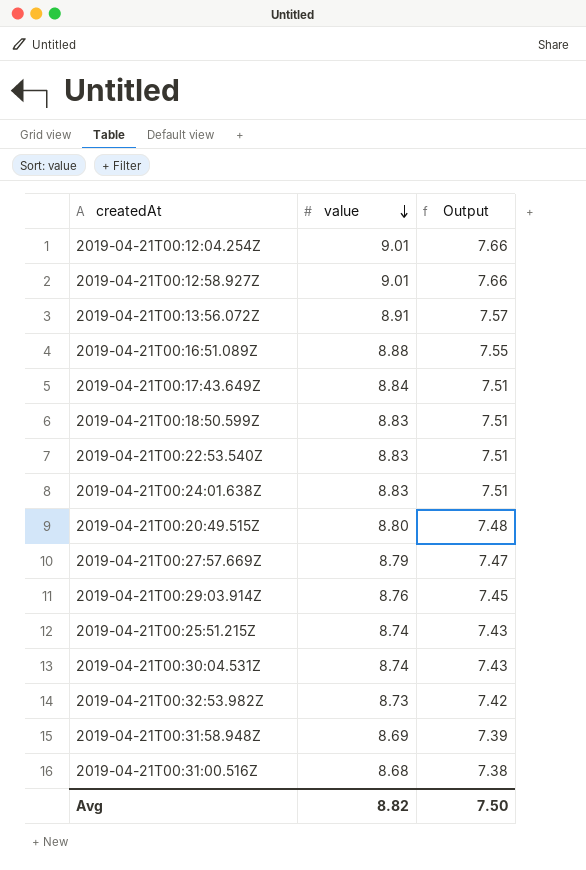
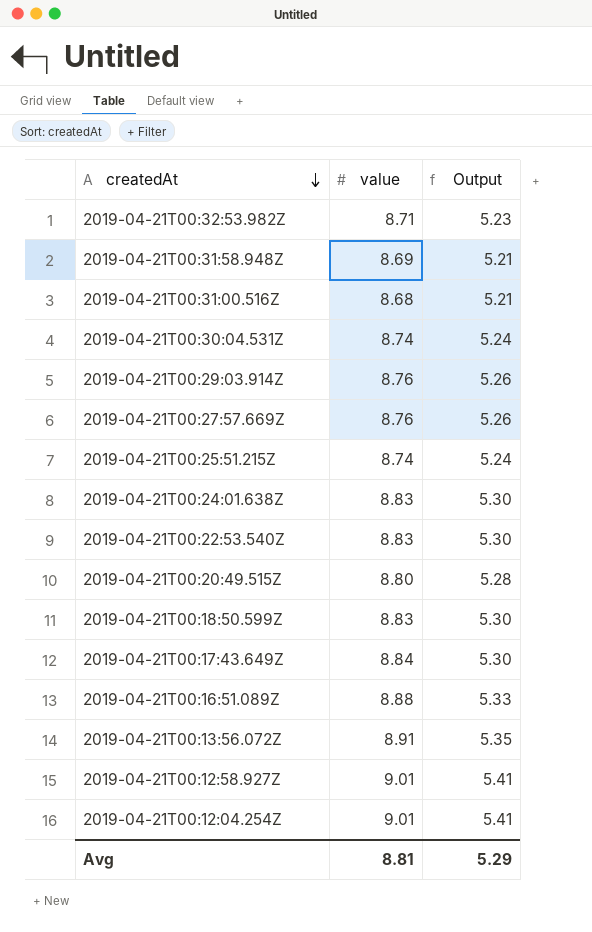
row order: value descending -> createdAt descending
column Output | formula: [value] * 0.85 -> [value] * 0.6
2019-04-21T00:32:53.982Z | value: 8.73 -> 8.71
2019-04-21T00:27:57.669Z | value: 8.79 -> 8.76
Avg | value: 8.82 -> 8.81
Avg | Output: 7.50 -> 5.29

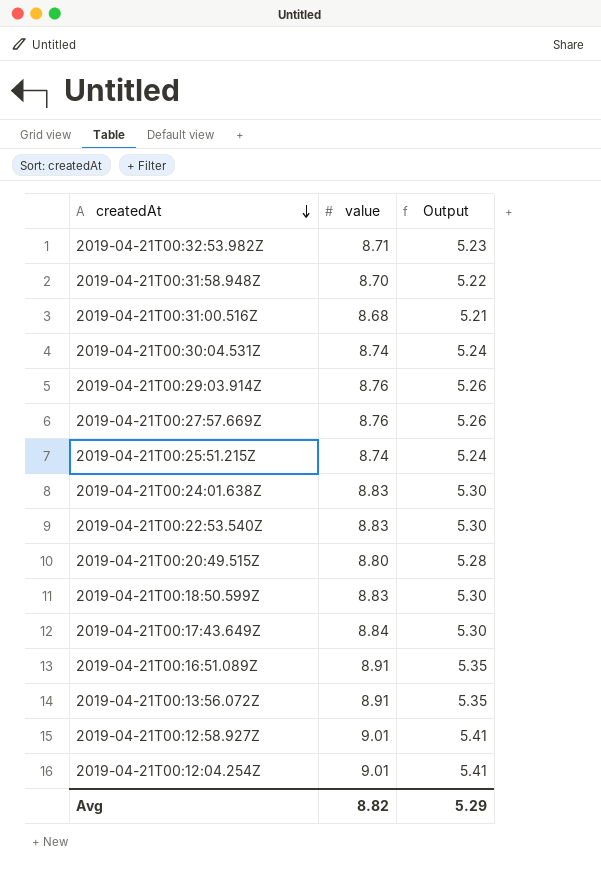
2019-04-21T00:31:58.948Z | value: 8.69 -> 8.70
2019-04-21T00:31:58.948Z | Output: 5.21 -> 5.22
2019-04-21T00:16:51.089Z | value: 8.88 -> 8.91
2019-04-21T00:16:51.089Z | Output: 5.33 -> 5.35
Avg | value: 8.81 -> 8.82

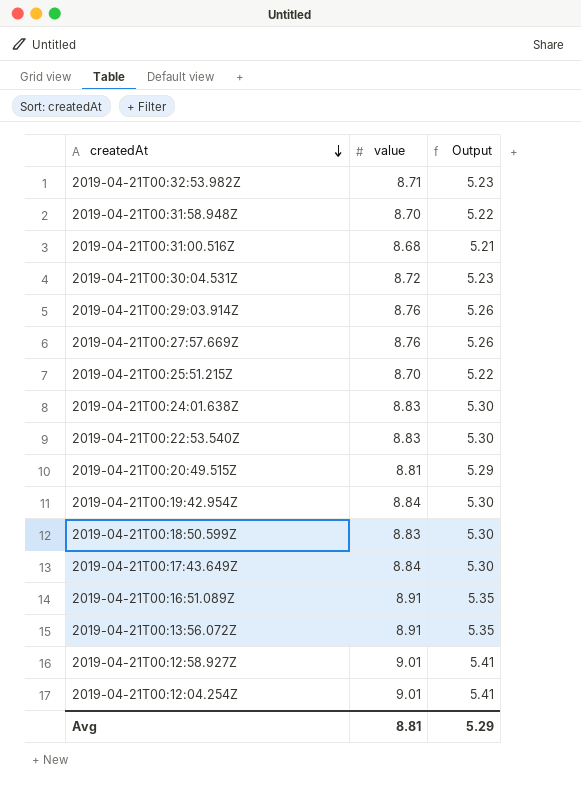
2019-04-21T00:30:04.531Z | value: 8.74 -> 8.72
2019-04-21T00:30:04.531Z | Output: 5.24 -> 5.23
2019-04-21T00:25:51.215Z | value: 8.74 -> 8.70
2019-04-21T00:25:51.215Z | Output: 5.24 -> 5.22
2019-04-21T00:20:49.515Z | value: 8.80 -> 8.81
2019-04-21T00:20:49.515Z | Output: 5.28 -> 5.29
row 2019-04-21T00:19:42.954Z: none -> 8.84 | 5.30
Avg | value: 8.82 -> 8.81

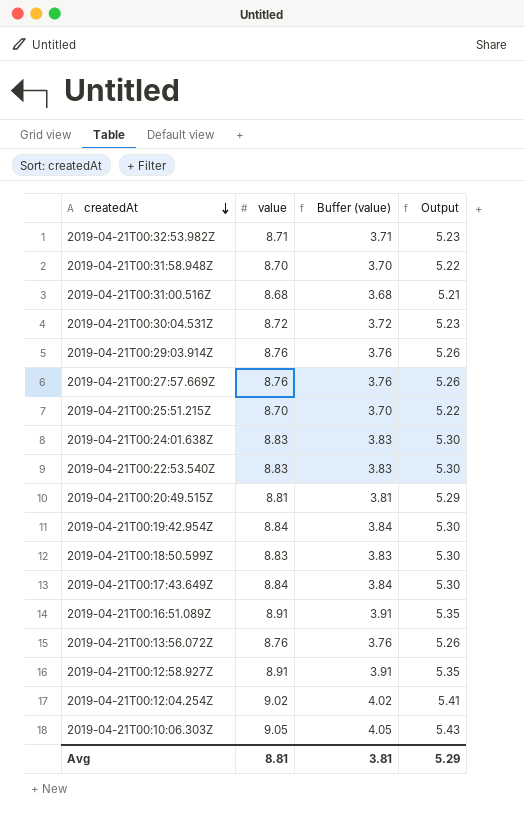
column Buffer (value) | formula: none -> [value] - 5
2019-04-21T00:13:56.072Z | value: 8.91 -> 8.76
2019-04-21T00:13:56.072Z | Output: 5.35 -> 5.26
2019-04-21T00:12:58.927Z | value: 9.01 -> 8.91
2019-04-21T00:12:58.927Z | Output: 5.41 -> 5.35
2019-04-21T00:12:04.254Z | value: 9.01 -> 9.02
row 2019-04-21T00:10:06.303Z: none -> 9.05 | 4.05 | 5.43

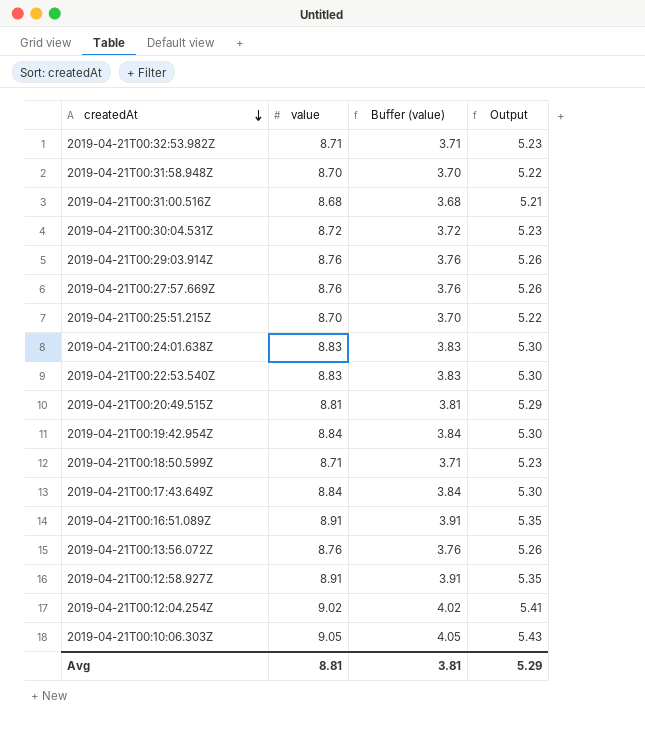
2019-04-21T00:18:50.599Z | value: 8.83 -> 8.71
2019-04-21T00:18:50.599Z | Buffer (value): 3.83 -> 3.71
2019-04-21T00:18:50.599Z | Output: 5.30 -> 5.23

